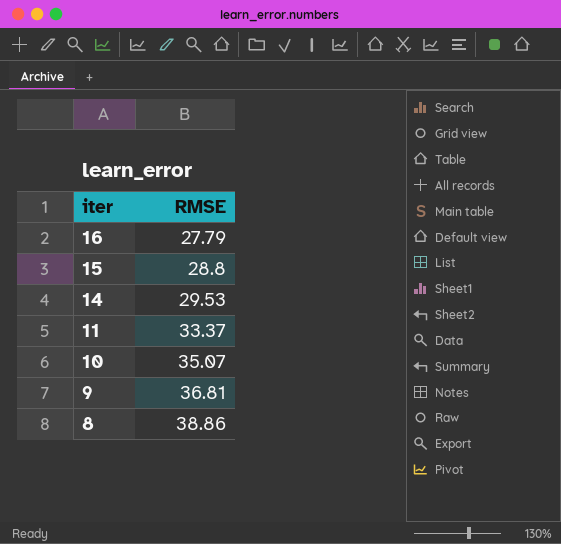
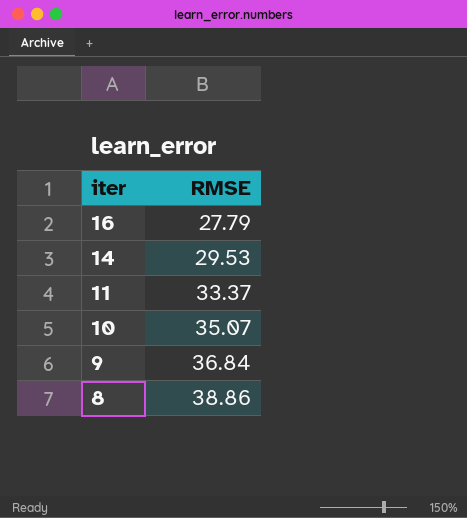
row 15: 28.8 -> none
9 | RMSE: 36.81 -> 36.84

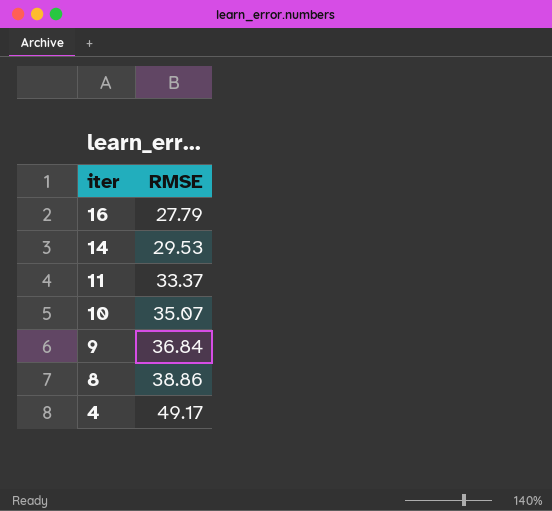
row 4: none -> 49.17

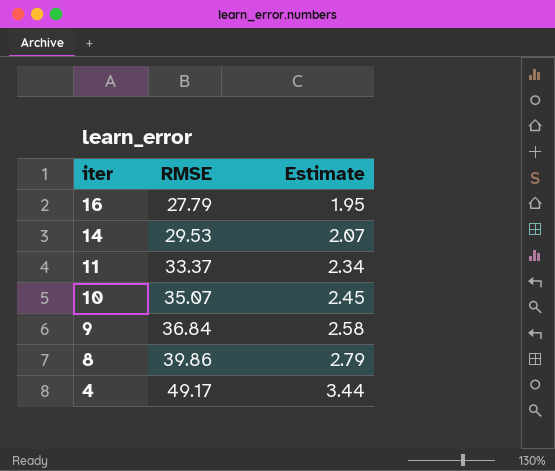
column Estimate | formula: none -> [RMSE] * 0.07
8 | RMSE: 38.86 -> 39.86

